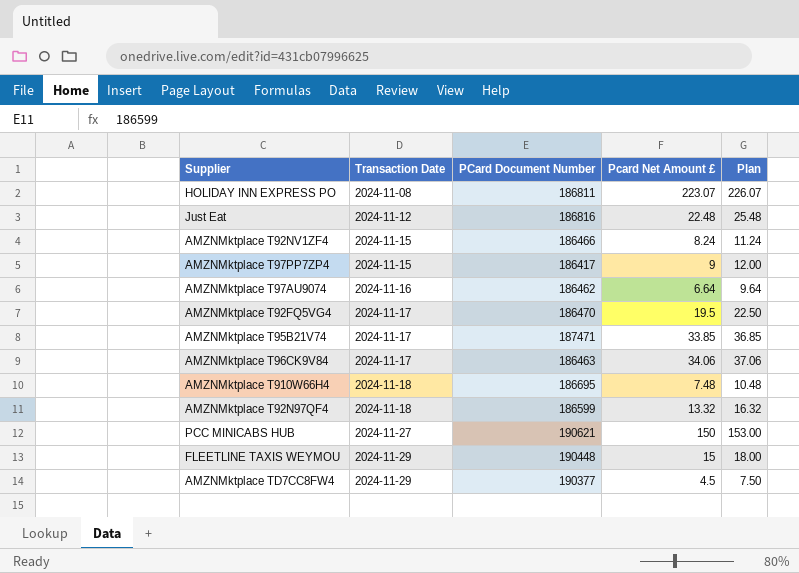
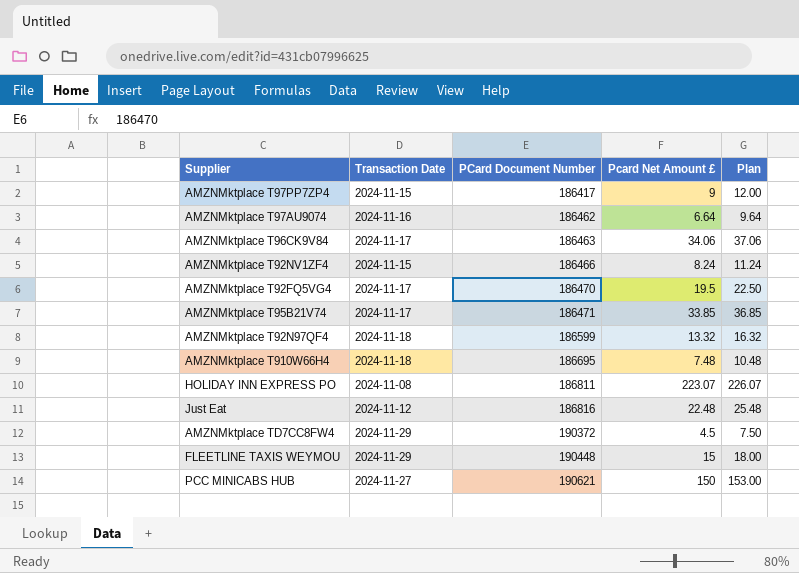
row order: Transaction Date ascending -> PCard Document Number ascending
AMZNMktplace T95B21V74 | PCard Document Number: 187471 -> 186471
AMZNMktplace TD7CC8FW4 | PCard Document Number: 190377 -> 190372

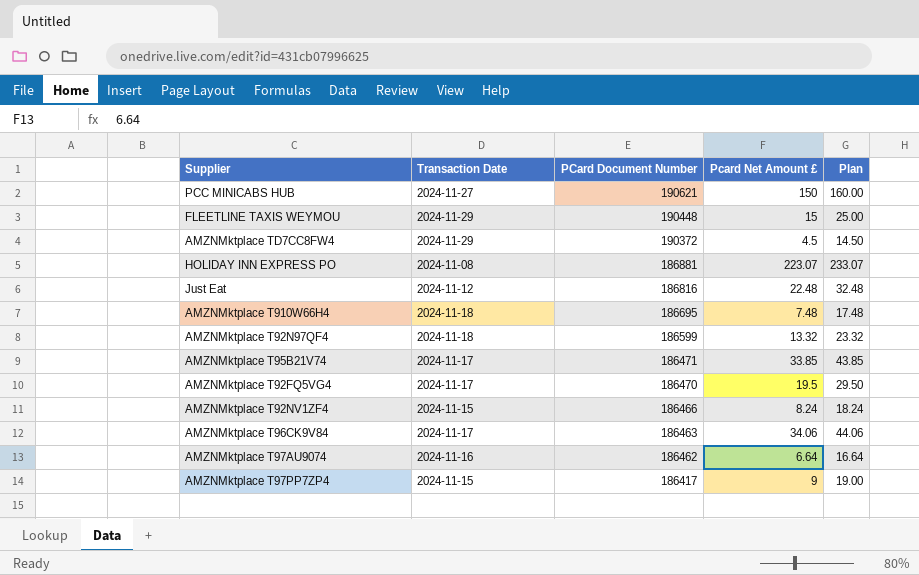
row order: PCard Document Number ascending -> PCard Document Number descending
column Plan | formula: [Pcard Net Amount £] + 3 -> [Pcard Net Amount £] + 10
HOLIDAY INN EXPRESS PO | PCard Document Number: 186811 -> 186881

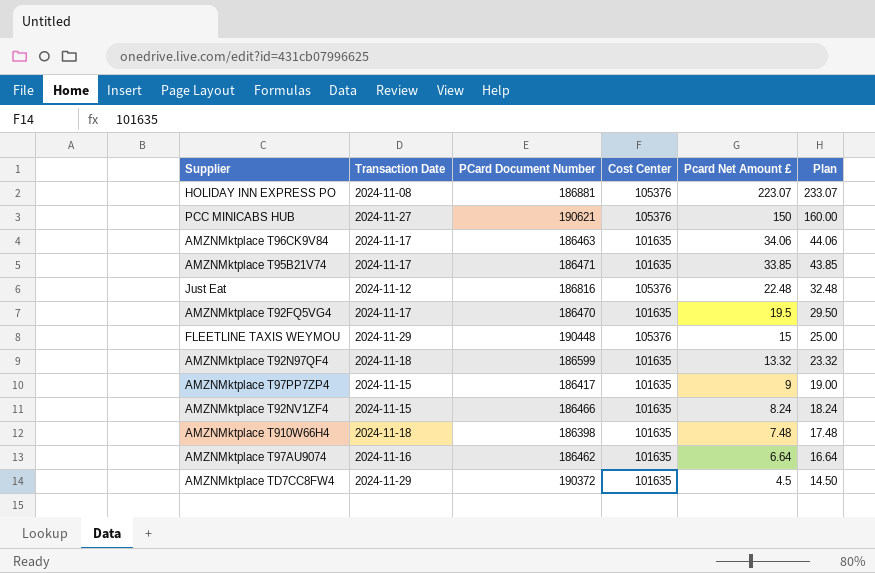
row order: PCard Document Number descending -> Pcard Net Amount £ descending
column Cost Center | position: none -> 4
AMZNMktplace T910W66H4 | PCard Document Number: 186695 -> 186398

